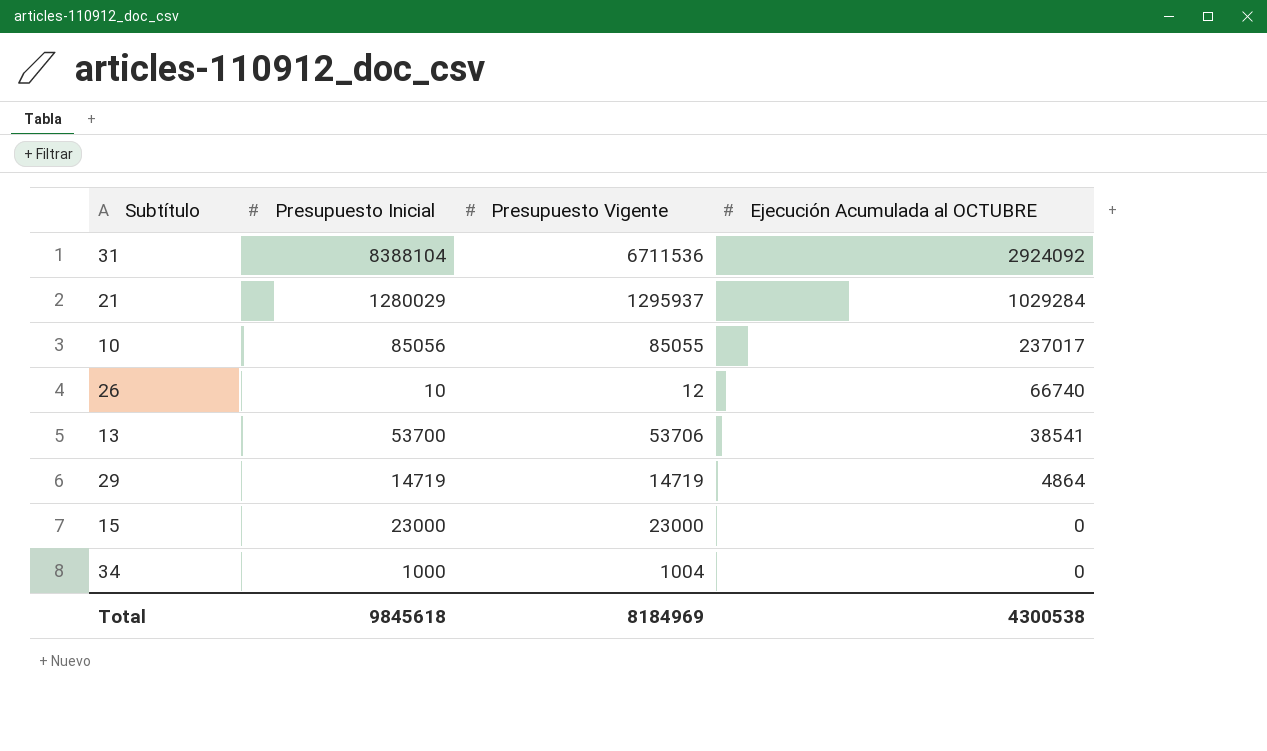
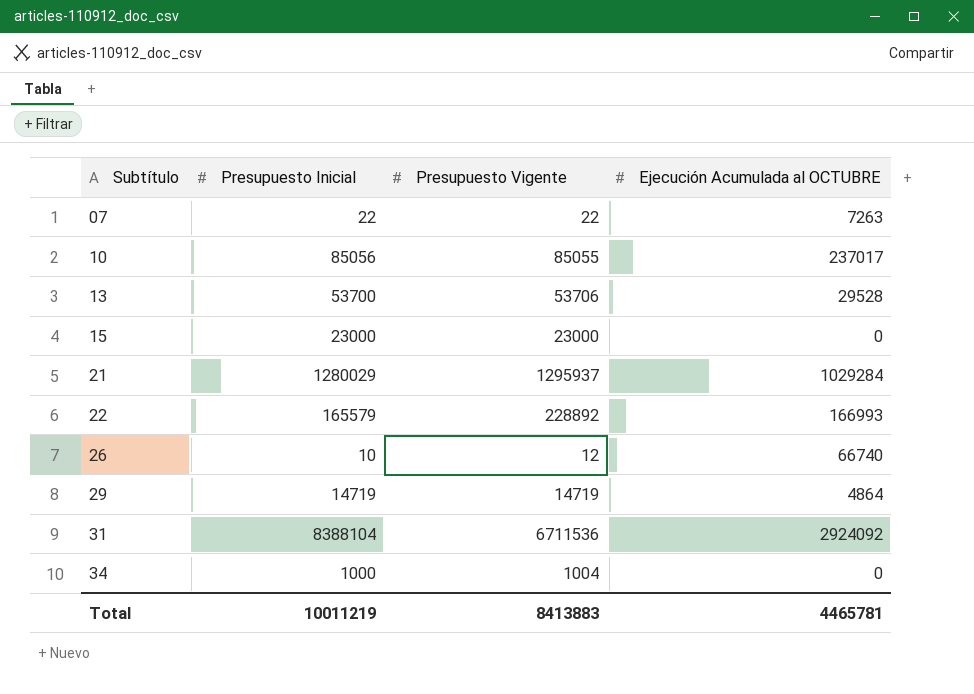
row order: Ejecución Acumulada al OCTUBRE descending -> Subtítulo ascending
row 07: none -> 22 | 22 | 7263
13 | Ejecución Acumulada al OCTUBRE: 38541 -> 29528
row 22: none -> 165579 | 228892 | 166993
Total | Presupuesto Inicial: 9845618 -> 10011219
Total | Presupuesto Vigente: 8184969 -> 8413883
Total | Ejecución Acumulada al OCTUBRE: 4300538 -> 4465781

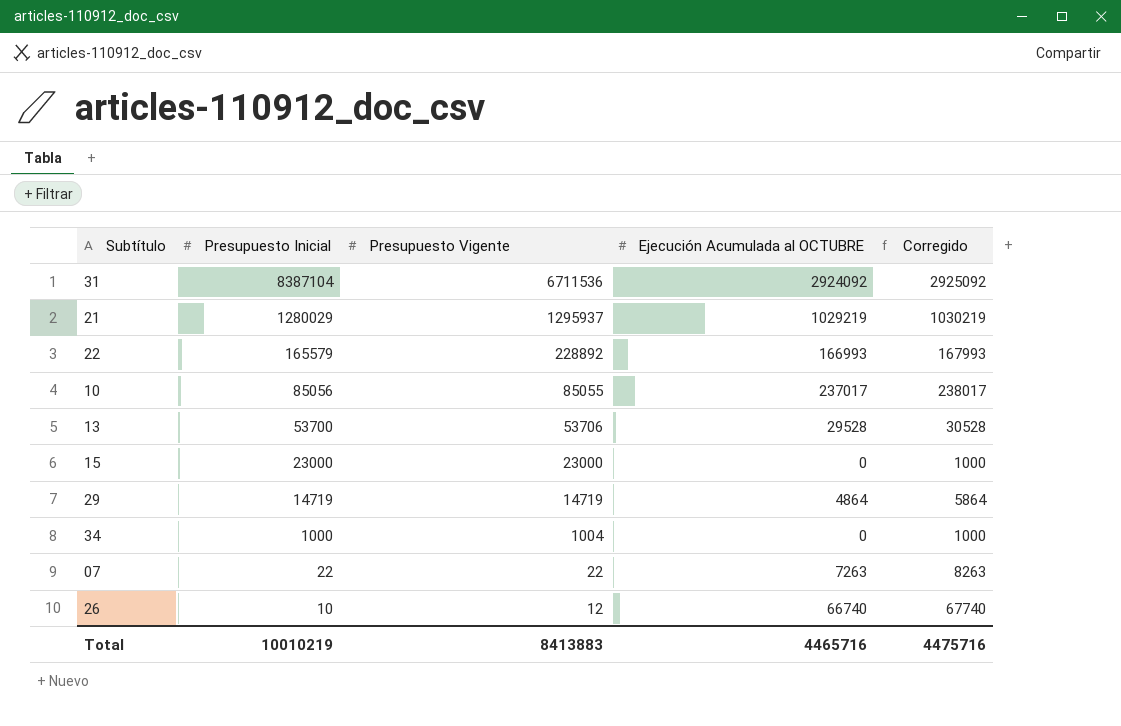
row order: Subtítulo ascending -> Presupuesto Inicial descending
column Corregido | formula: none -> [Ejecución Acumulada al OCTUBRE] + 1000
31 | Presupuesto Inicial: 8388104 -> 8387104
21 | Ejecución Acumulada al OCTUBRE: 1029284 -> 1029219
Total | Presupuesto Inicial: 10011219 -> 10010219
Total | Ejecución Acumulada al OCTUBRE: 4465781 -> 4465716

